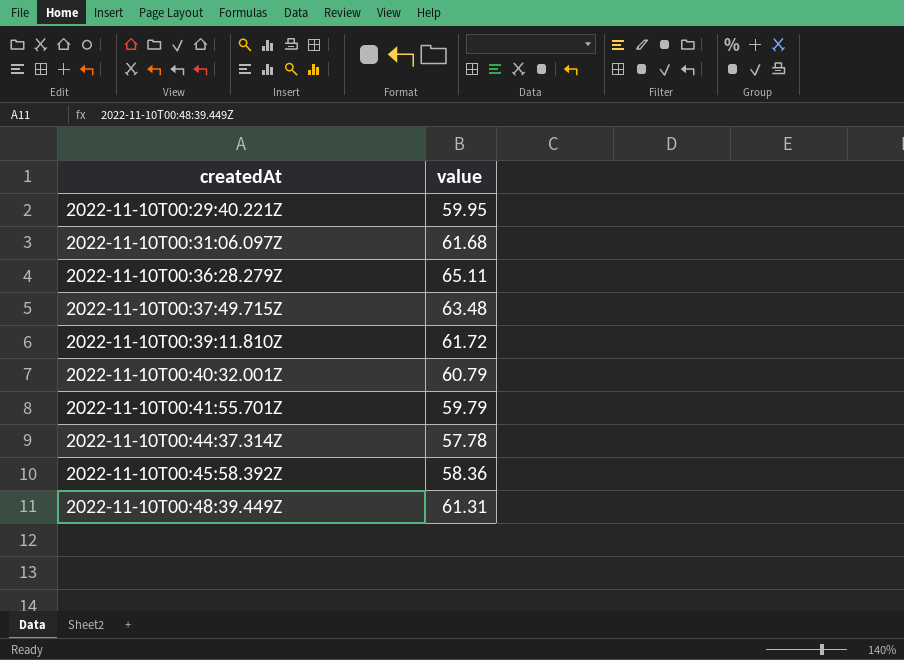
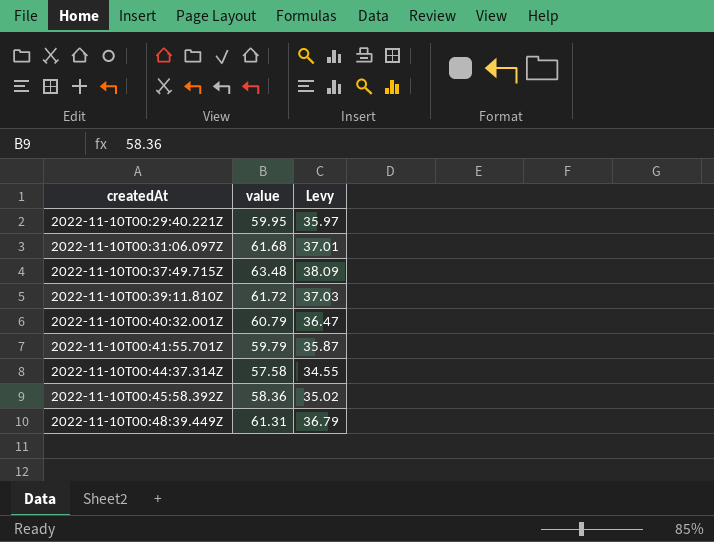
column Levy | formula: none -> [value] * 0.6
row 2022-11-10T00:36:28.279Z: 65.11 -> none
2022-11-10T00:44:37.314Z | value: 57.78 -> 57.58

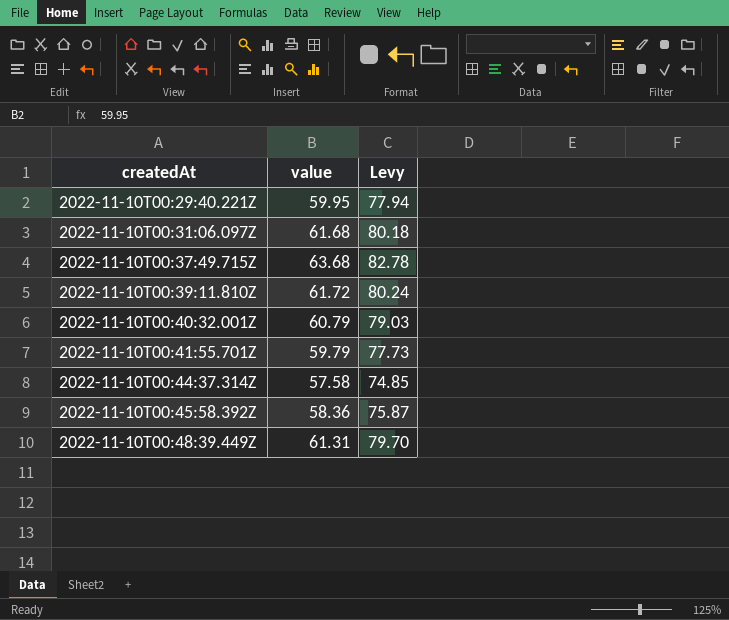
column Levy | formula: [value] * 0.6 -> [value] * 1.3
2022-11-10T00:37:49.715Z | value: 63.48 -> 63.68

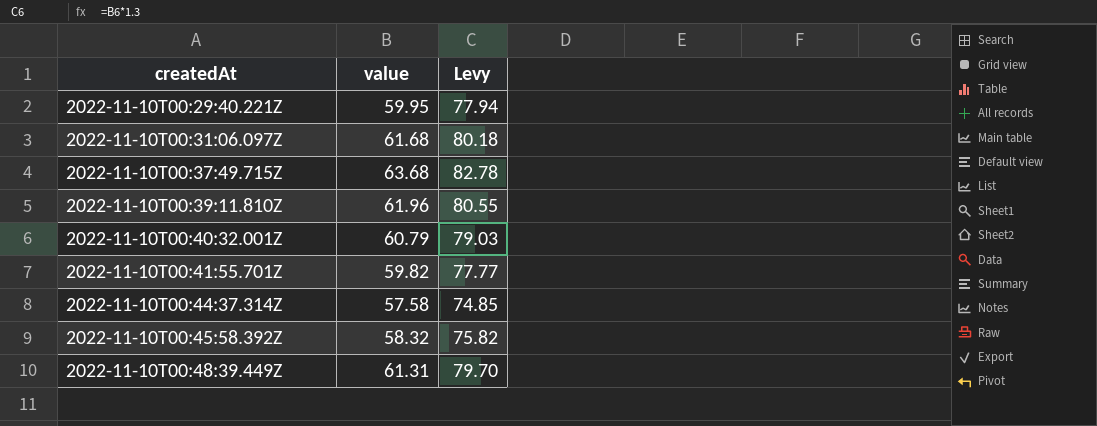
2022-11-10T00:39:11.810Z | value: 61.72 -> 61.96
2022-11-10T00:39:11.810Z | Levy: 80.24 -> 80.55
2022-11-10T00:41:55.701Z | value: 59.79 -> 59.82
2022-11-10T00:41:55.701Z | Levy: 77.73 -> 77.77
2022-11-10T00:45:58.392Z | value: 58.36 -> 58.32
2022-11-10T00:45:58.392Z | Levy: 75.87 -> 75.82

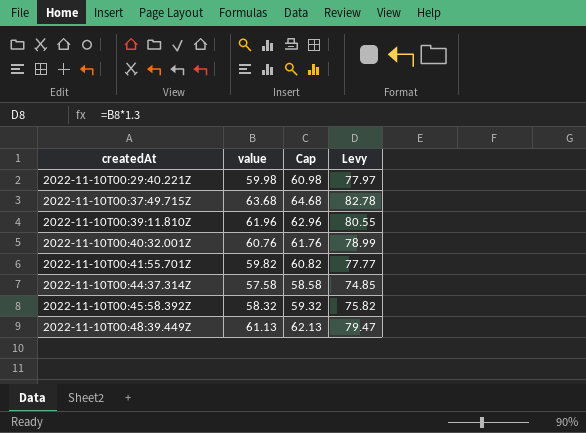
column Cap | formula: none -> [value] + 1
row 2022-11-10T00:31:06.097Z: 61.68 | 80.18 -> none
2022-11-10T00:29:40.221Z | value: 59.95 -> 59.98
2022-11-10T00:29:40.221Z | Levy: 77.94 -> 77.97
2022-11-10T00:40:32.001Z | value: 60.79 -> 60.76
2022-11-10T00:40:32.001Z | Levy: 79.03 -> 78.99
2022-11-10T00:48:39.449Z | value: 61.31 -> 61.13
2022-11-10T00:48:39.449Z | Levy: 79.70 -> 79.47

